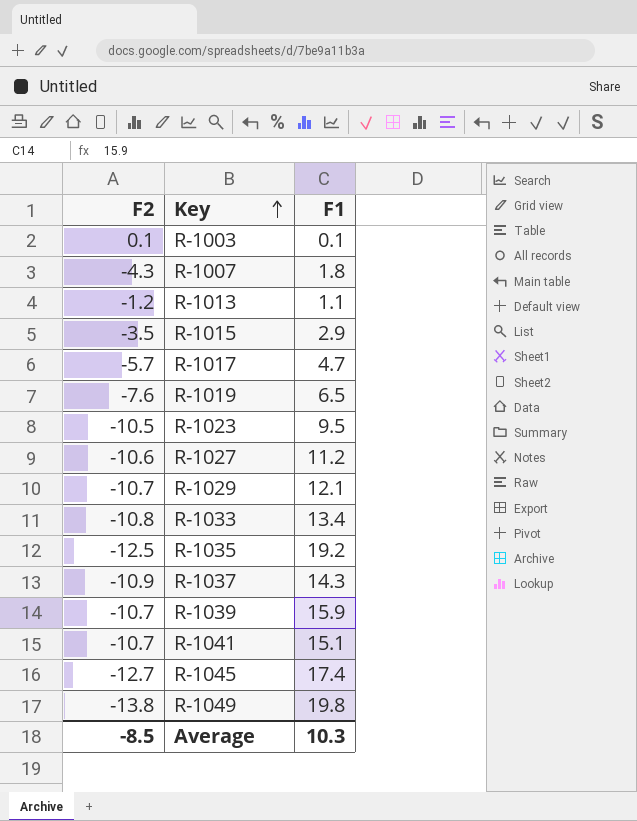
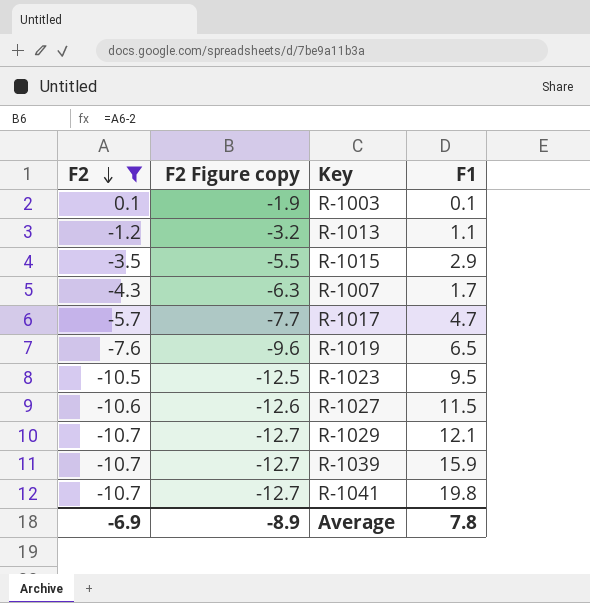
filter: none -> F2 >= -10.7
row order: Key ascending -> F2 descending
column F2 Figure copy | formula: none -> [F2] - 2
R-1007 | F1: 1.8 -> 1.7
R-1027 | F1: 11.2 -> 11.5
R-1041 | F1: 15.1 -> 19.8
Average | F2: -8.5 -> -6.9
Average | F1: 10.3 -> 7.8

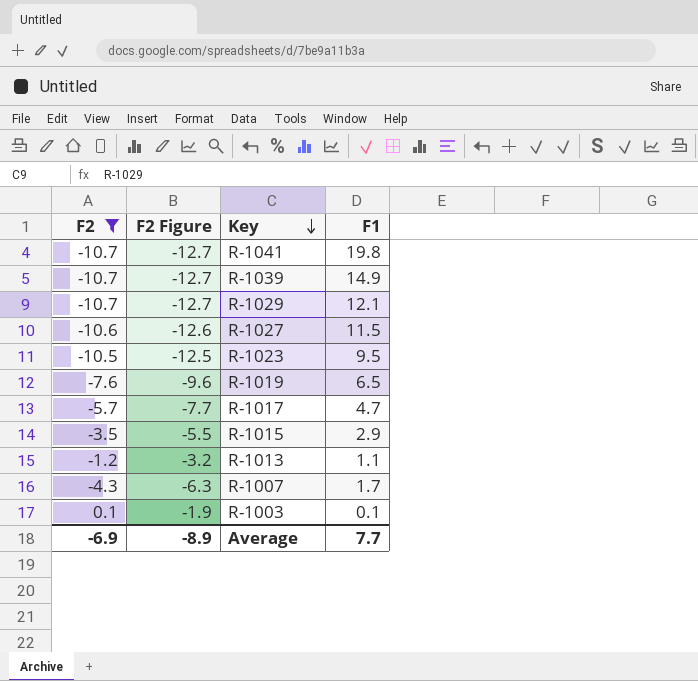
row order: F2 descending -> Key descending
column name: F2 Figure copy -> F2 Figure
R-1039 | F1: 15.9 -> 14.9
Average | F1: 7.8 -> 7.7

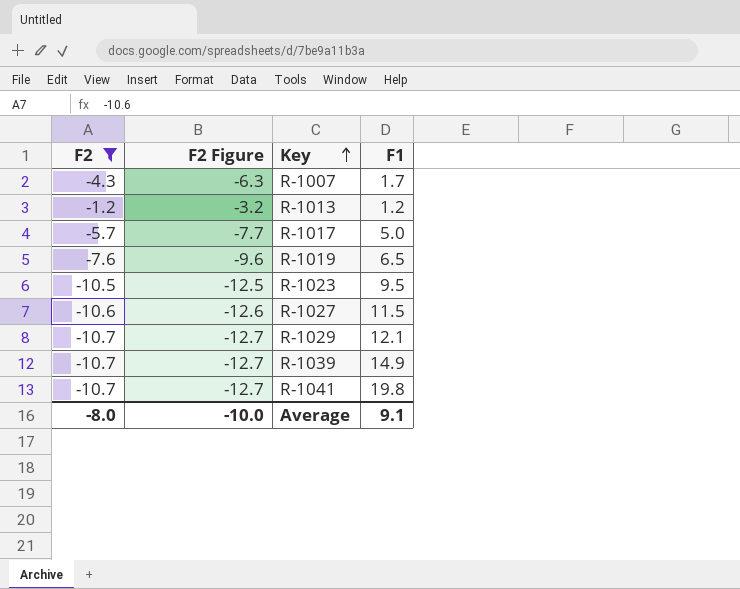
row order: Key descending -> Key ascending
row R-1015: -3.5 | -5.5 | 2.9 -> none
row R-1003: 0.1 | -1.9 | 0.1 -> none
R-1013 | F1: 1.1 -> 1.2
R-1017 | F1: 4.7 -> 5.0
Average | F2: -6.9 -> -8.0
Average | F2 Figure: -8.9 -> -10.0
Average | F1: 7.7 -> 9.1

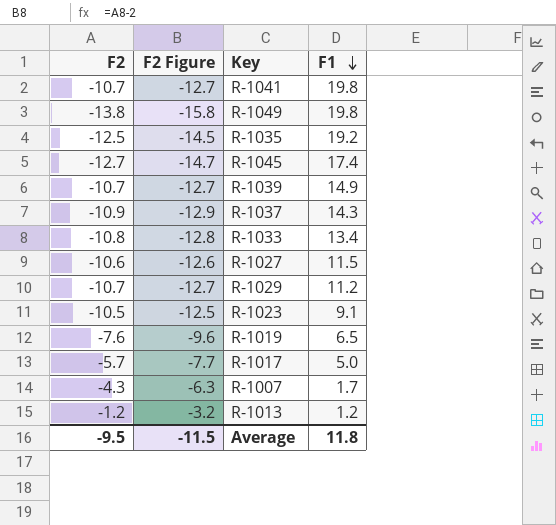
filter: F2 >= -10.7 -> none
row order: Key ascending -> F1 descending
R-1029 | F1: 12.1 -> 11.2
R-1023 | F1: 9.5 -> 9.1
Average | F2: -8.0 -> -9.5
Average | F2 Figure: -10.0 -> -11.5
Average | F1: 9.1 -> 11.8

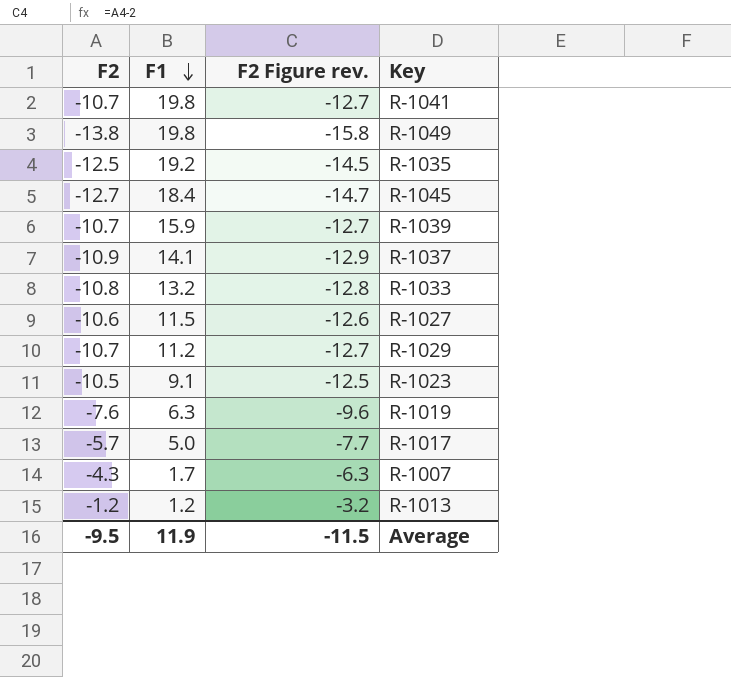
column F1 | position: 4 -> 2
column name: F2 Figure -> F2 Figure rev.
R-1045 | F1: 17.4 -> 18.4
R-1039 | F1: 14.9 -> 15.9
R-1037 | F1: 14.3 -> 14.1
R-1033 | F1: 13.4 -> 13.2
R-1019 | F1: 6.5 -> 6.3
Average | F1: 11.8 -> 11.9

